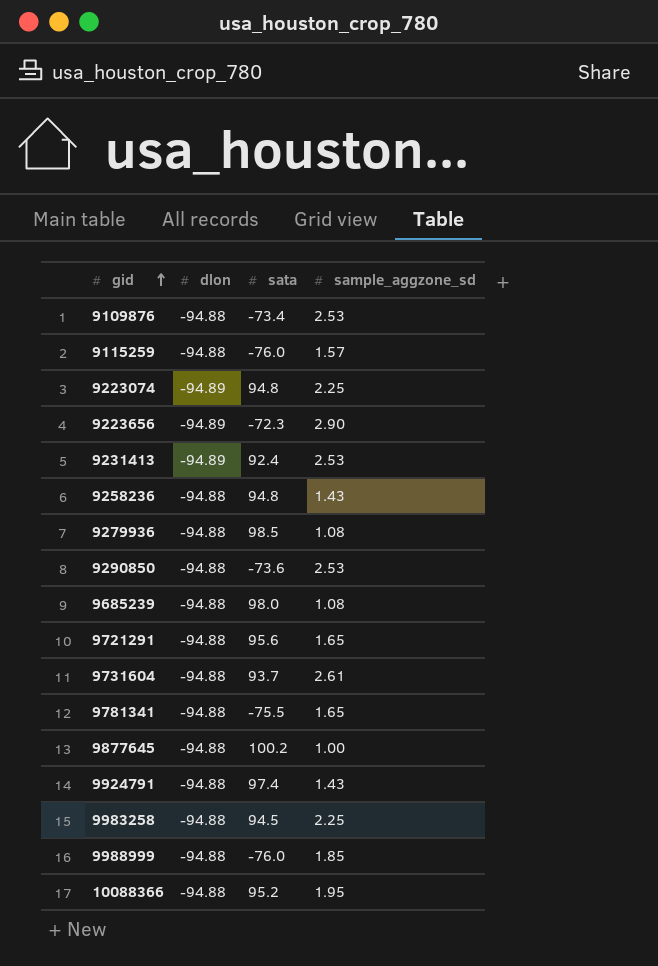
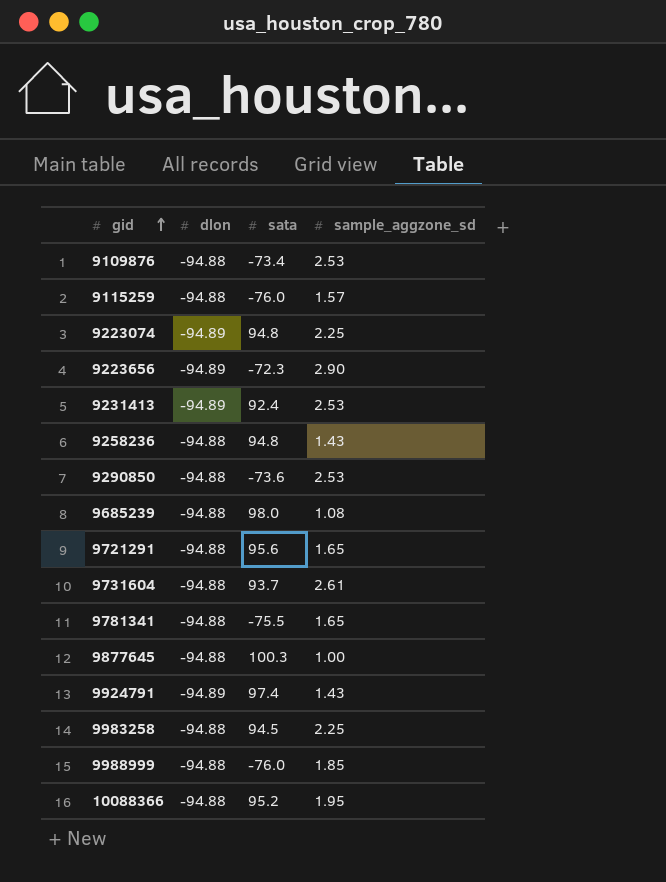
row 9279936: -94.88 | 98.5 | 1.08 -> none
9877645 | sata: 100.2 -> 100.3
9924791 | dlon: -94.88 -> -94.89

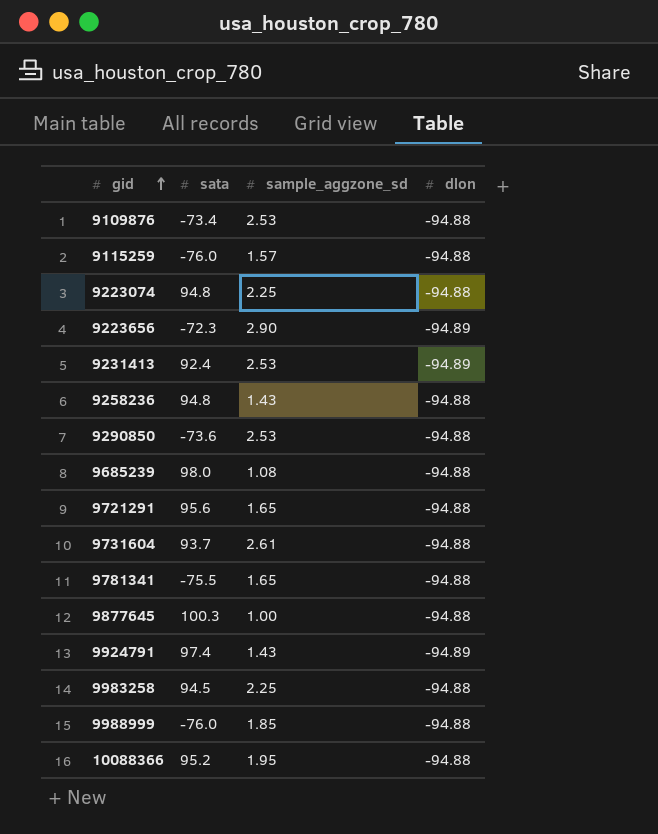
column dlon | position: 2 -> 4
9223074 | dlon: -94.89 -> -94.88

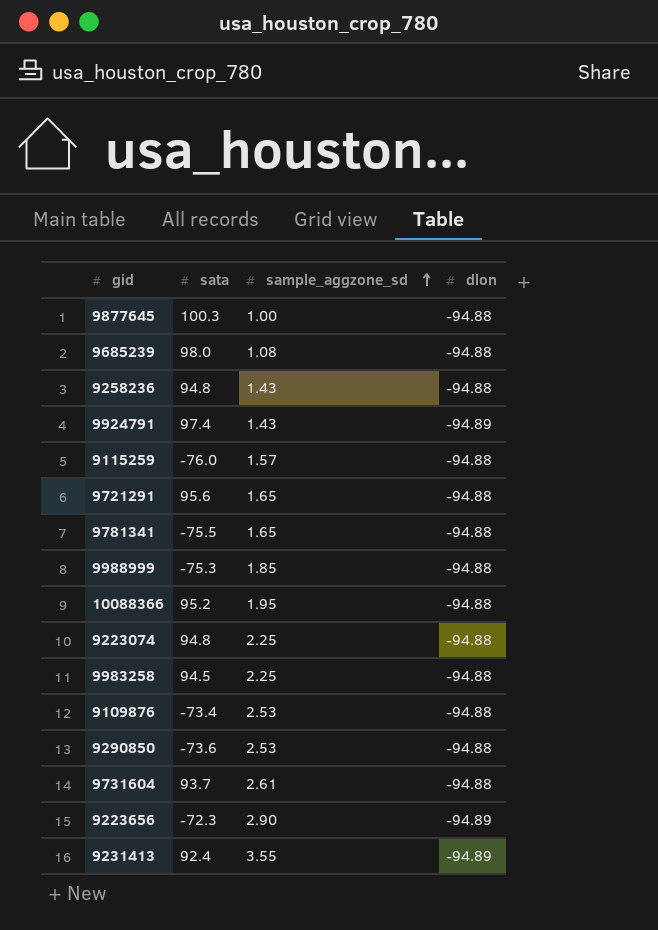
row order: gid ascending -> sample_aggzone_sd ascending
9988999 | sata: -76.0 -> -75.3
9231413 | sample_aggzone_sd: 2.53 -> 3.55

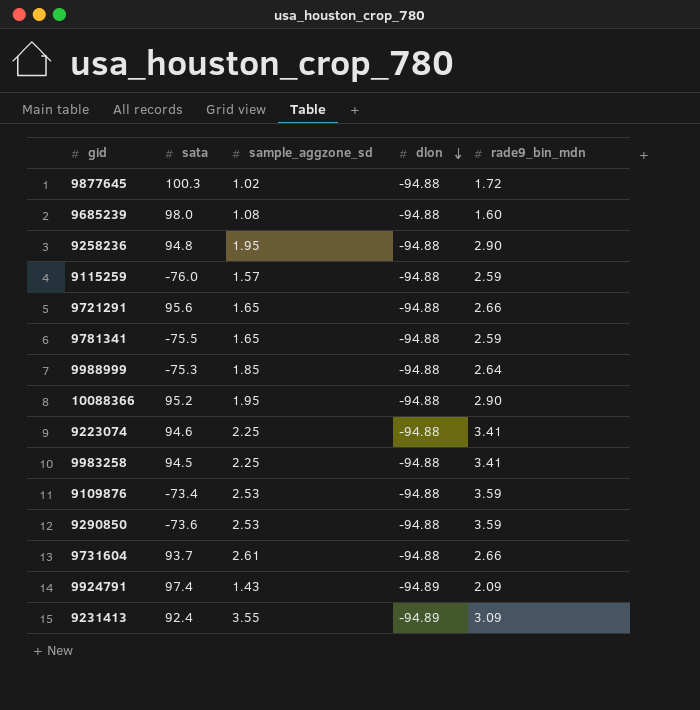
row order: sample_aggzone_sd ascending -> dlon descending
column rade9_bin_mdn | position: none -> 5
row 9223656: -72.3 | 2.90 | -94.89 -> none
9877645 | sample_aggzone_sd: 1.00 -> 1.02
9258236 | sample_aggzone_sd: 1.43 -> 1.95
9223074 | sata: 94.8 -> 94.6

